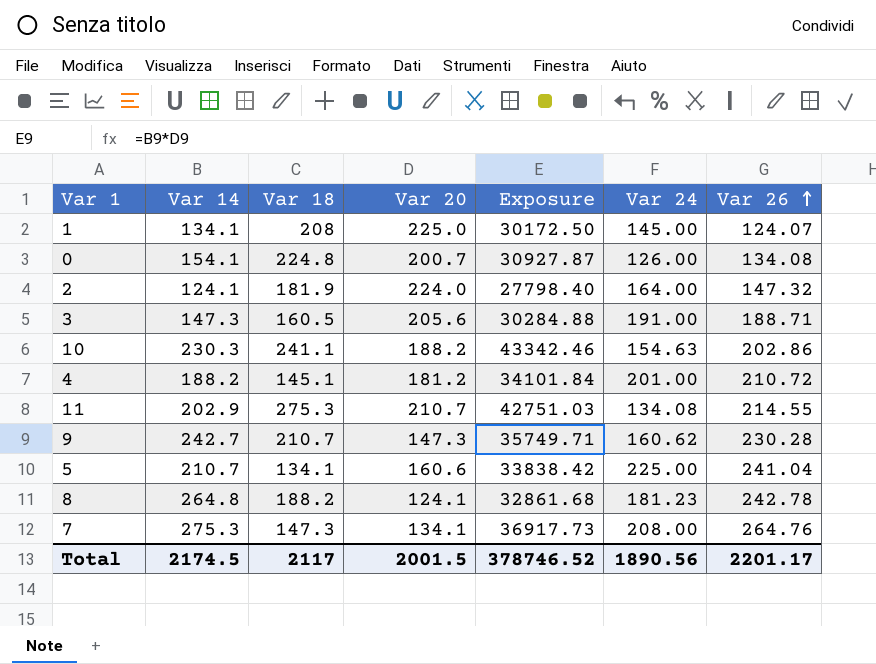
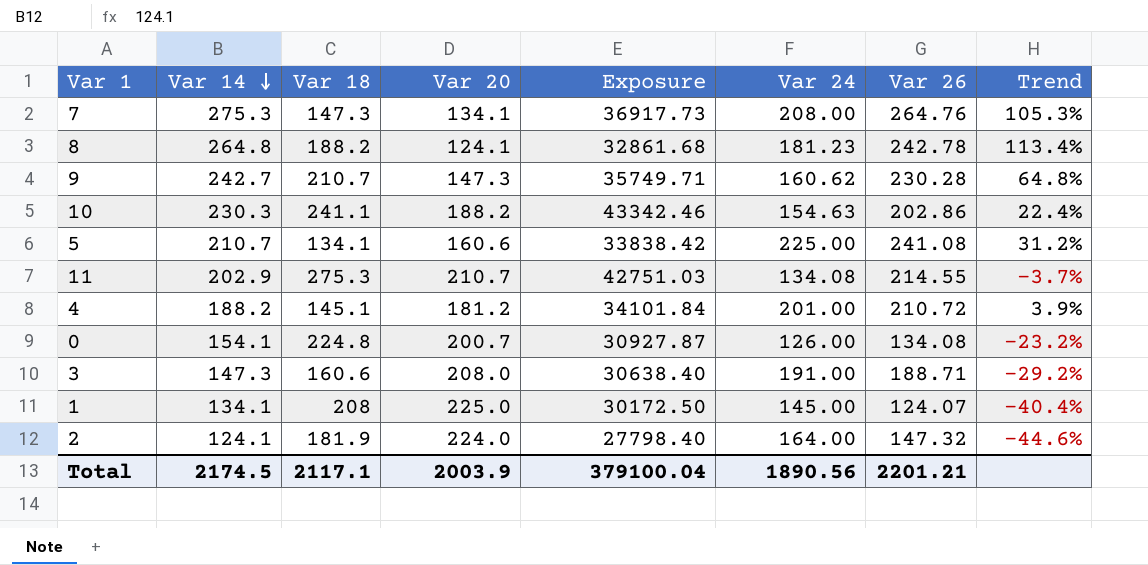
row order: Var 26 ascending -> Var 14 descending
column Trend | formula: none -> ([Var 14] - [Var 20]) / [Var 20]
5 | Var 26: 241.04 -> 241.08
3 | Var 18: 160.5 -> 160.6
3 | Var 20: 205.6 -> 208.0
3 | Exposure: 30284.88 -> 30638.40
Total | Var 18: 2117 -> 2117.1
Total | Var 20: 2001.5 -> 2003.9
Total | Exposure: 378746.52 -> 379100.04
Total | Var 26: 2201.17 -> 2201.21

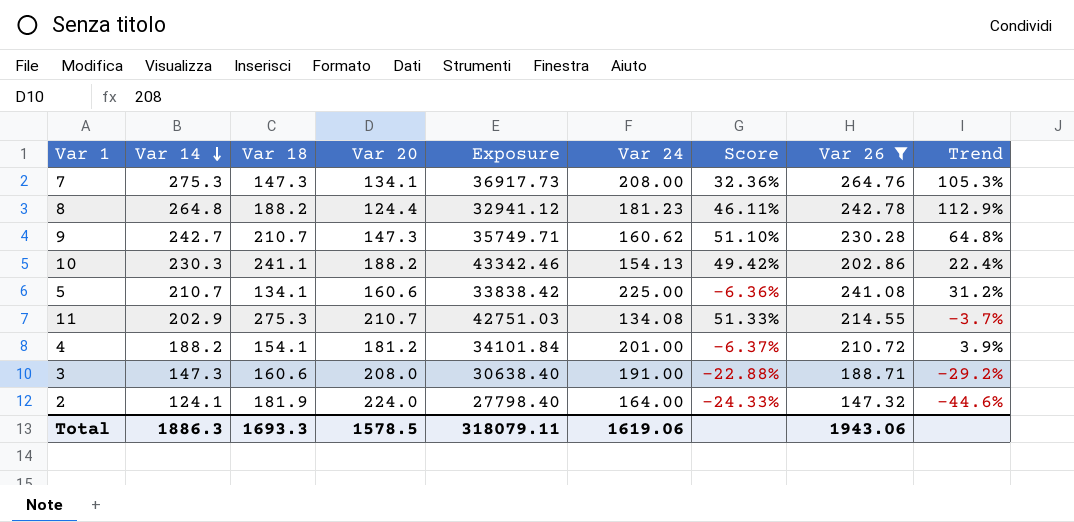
filter: none -> Var 26 >= 147.32
column Score | formula: none -> ([Var 14] - [Var 24]) / [Var 24]
8 | Var 20: 124.1 -> 124.4
8 | Exposure: 32861.68 -> 32941.12
8 | Trend: 113.4% -> 112.9%
10 | Var 24: 154.63 -> 154.13
4 | Var 18: 145.1 -> 154.1
Total | Var 14: 2174.5 -> 1886.3
Total | Var 18: 2117.1 -> 1693.3
Total | Var 20: 2003.9 -> 1578.5
Total | Exposure: 379100.04 -> 318079.11
Total | Var 24: 1890.56 -> 1619.06
Total | Var 26: 2201.21 -> 1943.06

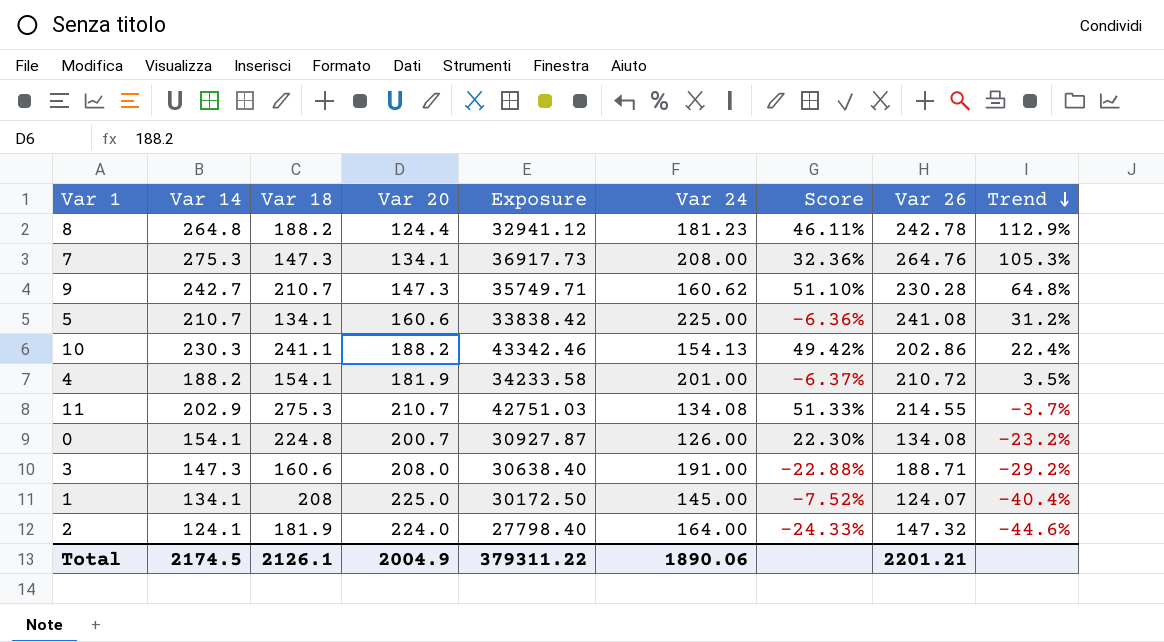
filter: Var 26 >= 147.32 -> none
row order: Var 14 descending -> Trend descending
4 | Var 20: 181.2 -> 181.9
4 | Exposure: 34101.84 -> 34233.58
4 | Trend: 3.9% -> 3.5%
Total | Var 14: 1886.3 -> 2174.5
Total | Var 18: 1693.3 -> 2126.1
Total | Var 20: 1578.5 -> 2004.9
Total | Exposure: 318079.11 -> 379311.22
Total | Var 24: 1619.06 -> 1890.06
Total | Var 26: 1943.06 -> 2201.21

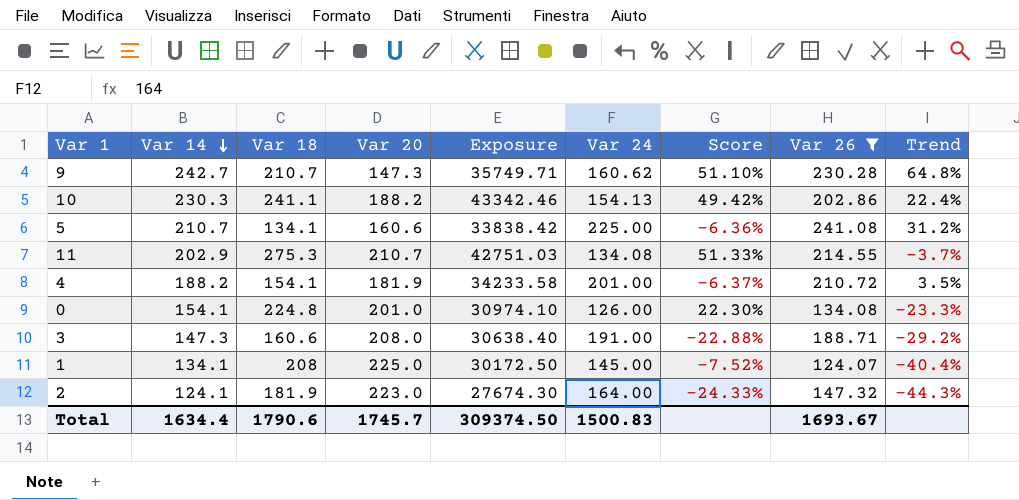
filter: none -> Var 26 <= 241.08
row order: Trend descending -> Var 14 descending
0 | Var 20: 200.7 -> 201.0
0 | Exposure: 30927.87 -> 30974.10
0 | Trend: -23.2% -> -23.3%
2 | Var 20: 224.0 -> 223.0
2 | Exposure: 27798.40 -> 27674.30
2 | Trend: -44.6% -> -44.3%
Total | Var 14: 2174.5 -> 1634.4
Total | Var 18: 2126.1 -> 1790.6
Total | Var 20: 2004.9 -> 1745.7
Total | Exposure: 379311.22 -> 309374.50
Total | Var 24: 1890.06 -> 1500.83
Total | Var 26: 2201.21 -> 1693.67

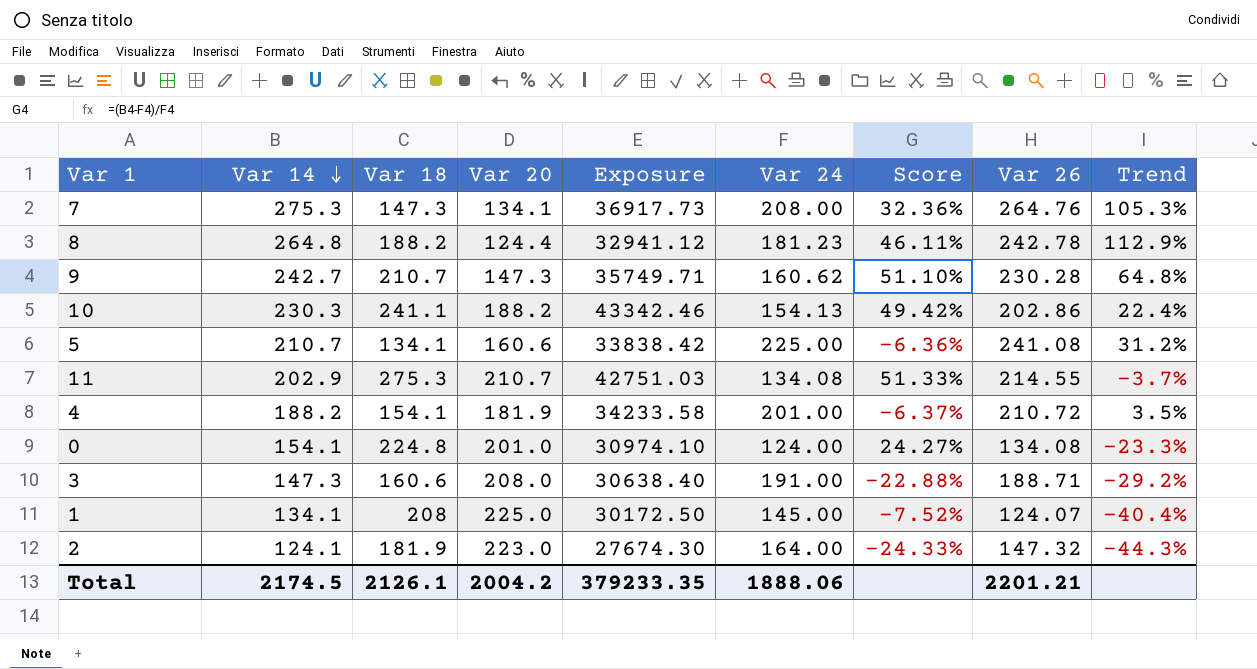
filter: Var 26 <= 241.08 -> none
0 | Var 24: 126.00 -> 124.00
0 | Score: 22.30% -> 24.27%
Total | Var 14: 1634.4 -> 2174.5
Total | Var 18: 1790.6 -> 2126.1
Total | Var 20: 1745.7 -> 2004.2
Total | Exposure: 309374.50 -> 379233.35
Total | Var 24: 1500.83 -> 1888.06
Total | Var 26: 1693.67 -> 2201.21

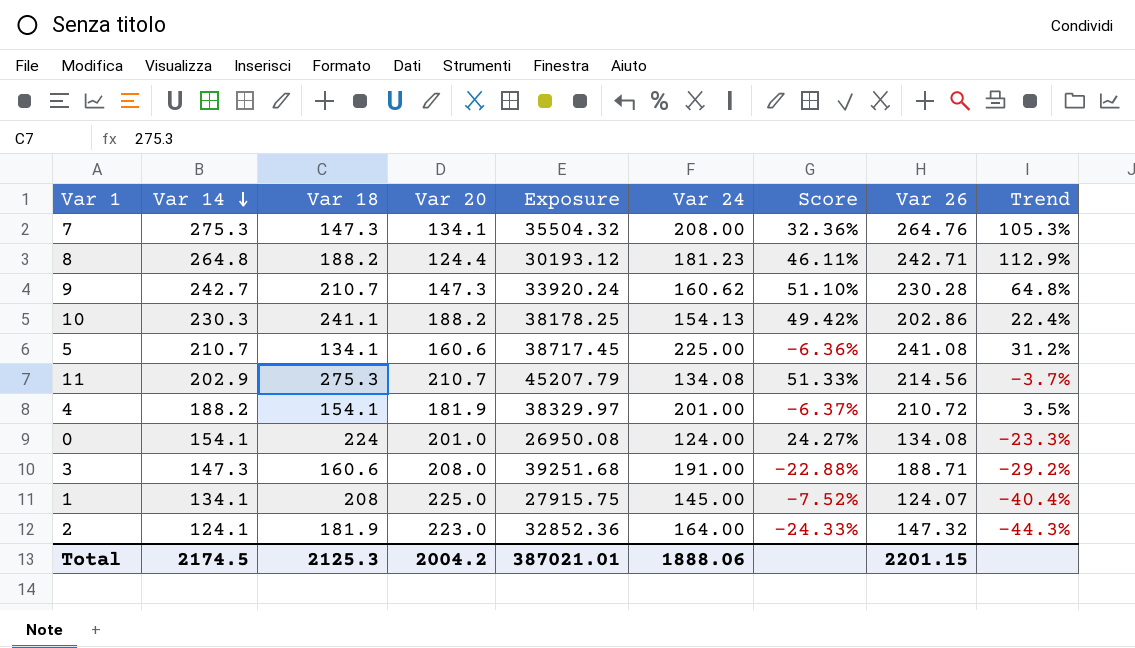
column Exposure | formula: [Var 14] * [Var 20] -> [Var 20] * [Var 26]
8 | Var 26: 242.78 -> 242.71
11 | Var 26: 214.55 -> 214.56
0 | Var 18: 224.8 -> 224
Total | Var 18: 2126.1 -> 2125.3
Total | Exposure: 379233.35 -> 387021.01
Total | Var 26: 2201.21 -> 2201.15

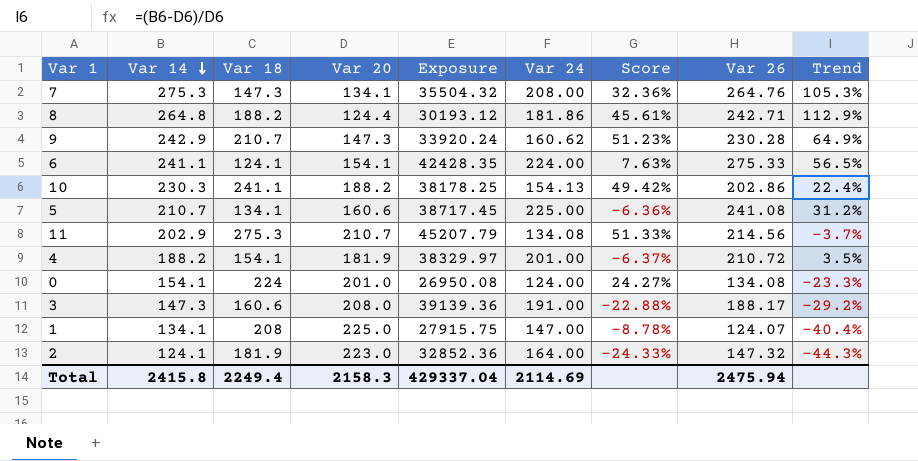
8 | Var 24: 181.23 -> 181.86
8 | Score: 46.11% -> 45.61%
9 | Var 14: 242.7 -> 242.9
9 | Score: 51.10% -> 51.23%
9 | Trend: 64.8% -> 64.9%
row 6: none -> 241.1 | 124.1 | 154.1 | 42428.35 | 224.00 | 7.63% | 275.33 | 56.5%
3 | Exposure: 39251.68 -> 39139.36
3 | Var 26: 188.71 -> 188.17
1 | Var 24: 145.00 -> 147.00
1 | Score: -7.52% -> -8.78%
Total | Var 14: 2174.5 -> 2415.8
Total | Var 18: 2125.3 -> 2249.4
Total | Var 20: 2004.2 -> 2158.3
Total | Exposure: 387021.01 -> 429337.04
Total | Var 24: 1888.06 -> 2114.69
Total | Var 26: 2201.15 -> 2475.94

